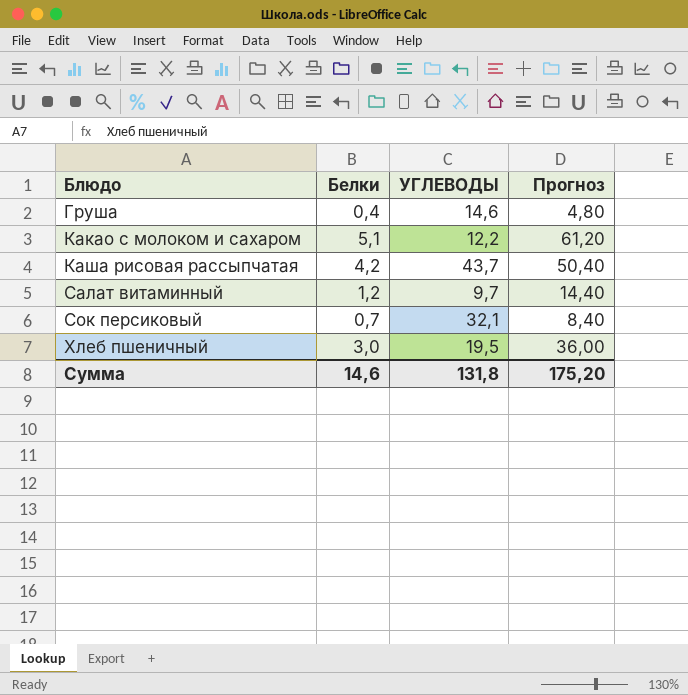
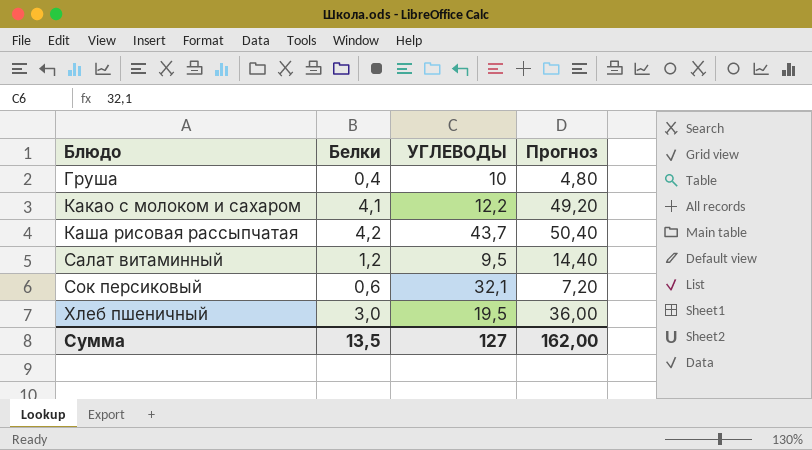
Груша | УГЛЕВОДЫ: 14,6 -> 10
Какао с молоком и сахаром | Белки: 5,1 -> 4,1
Какао с молоком и сахаром | Прогноз: 61,20 -> 49,20
Салат витаминный | УГЛЕВОДЫ: 9,7 -> 9,5
Сок персиковый | Белки: 0,7 -> 0,6
Сок персиковый | Прогноз: 8,40 -> 7,20
Сумма | Белки: 14,6 -> 13,5
Сумма | УГЛЕВОДЫ: 131,8 -> 127
Сумма | Прогноз: 175,20 -> 162,00

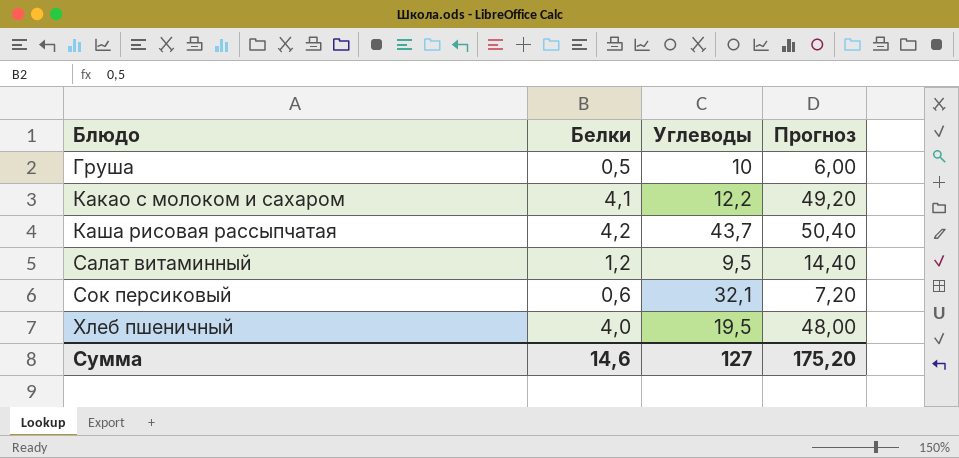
column name: УГЛЕВОДЫ -> Углеводы
Груша | Белки: 0,4 -> 0,5
Груша | Прогноз: 4,80 -> 6,00
Хлеб пшеничный | Белки: 3,0 -> 4,0
Хлеб пшеничный | Прогноз: 36,00 -> 48,00
Сумма | Белки: 13,5 -> 14,6
Сумма | Прогноз: 162,00 -> 175,20

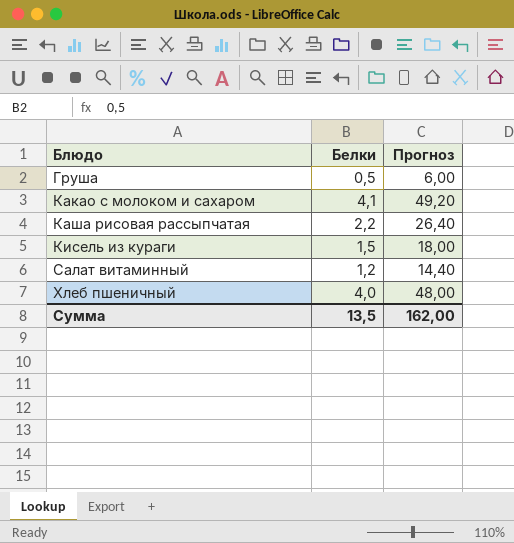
column Углеводы | position: 3 -> none
row Сок персиковый: 0,6 | 32,1 | 7,20 -> none
Каша рисовая рассыпчатая | Белки: 4,2 -> 2,2
Каша рисовая рассыпчатая | Прогноз: 50,40 -> 26,40
row Кисель из кураги: none -> 1,5 | 18,00
Сумма | Белки: 14,6 -> 13,5
Сумма | Прогноз: 175,20 -> 162,00

